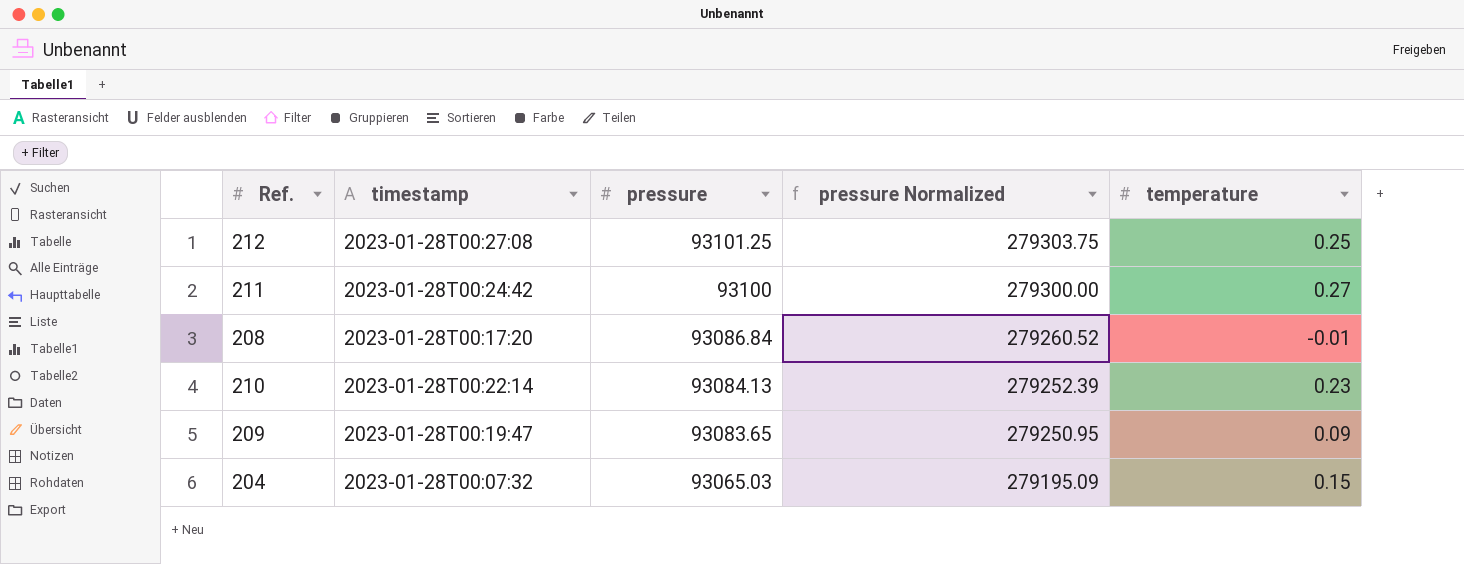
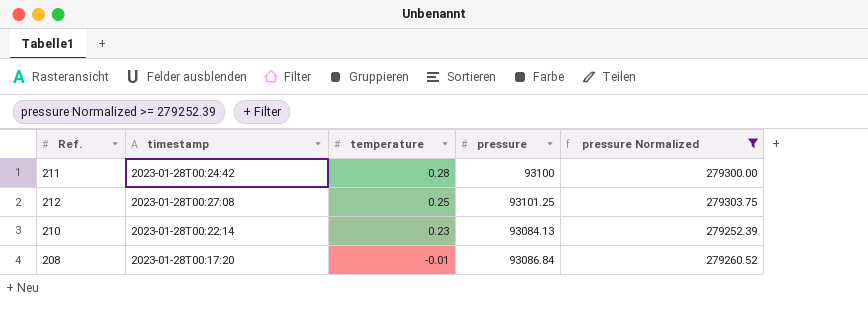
filter: none -> pressure Normalized >= 279252.39
row order: pressure descending -> temperature descending
column temperature | position: 5 -> 3
211 | temperature: 0.27 -> 0.28

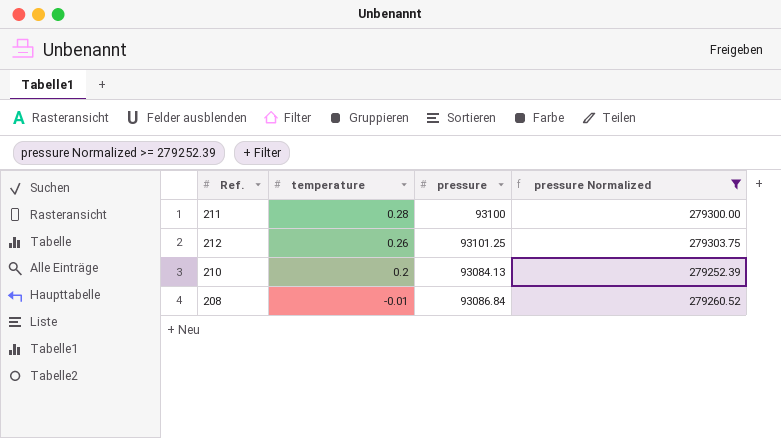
column timestamp | position: 2 -> none
212 | temperature: 0.25 -> 0.26
210 | temperature: 0.23 -> 0.2

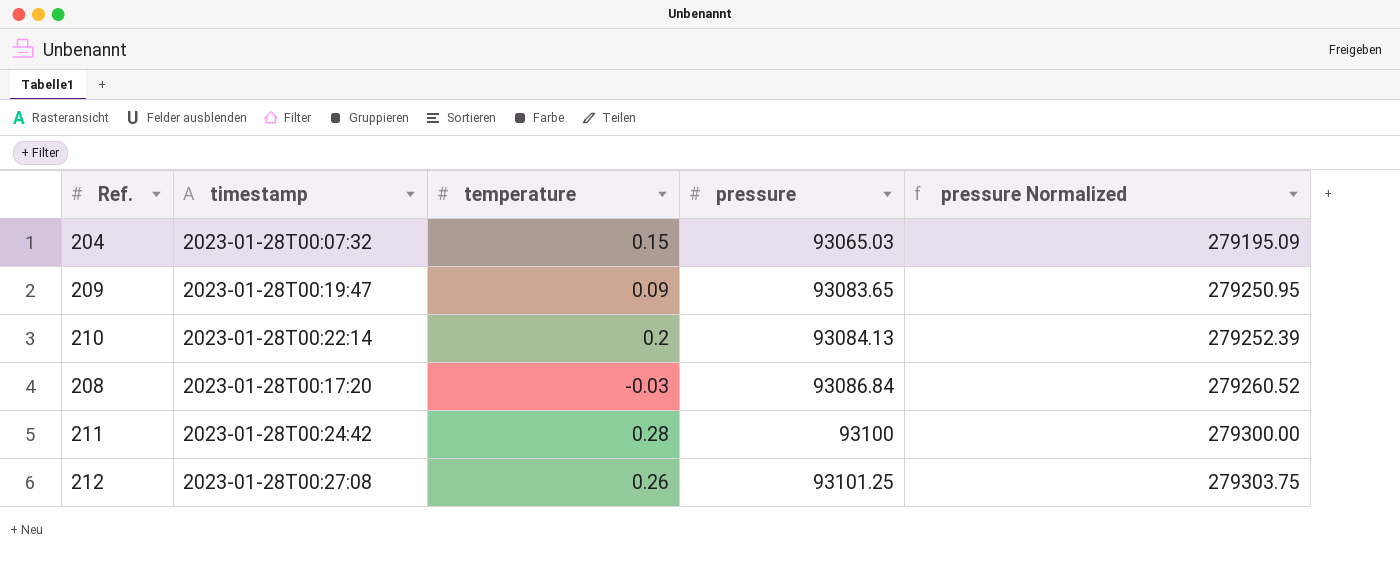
filter: pressure Normalized >= 279252.39 -> none
row order: temperature descending -> pressure ascending
column timestamp | position: none -> 2
208 | temperature: -0.01 -> -0.03

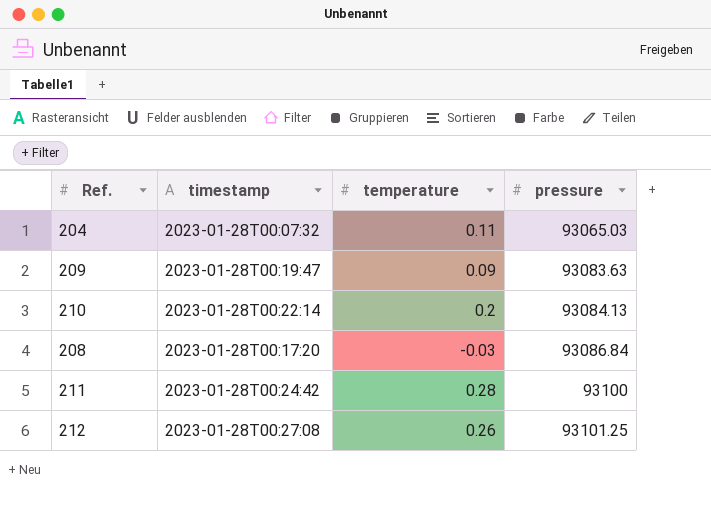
column pressure Normalized | formula: [pressure] * 3 -> none
204 | temperature: 0.15 -> 0.11
209 | pressure: 93083.65 -> 93083.63

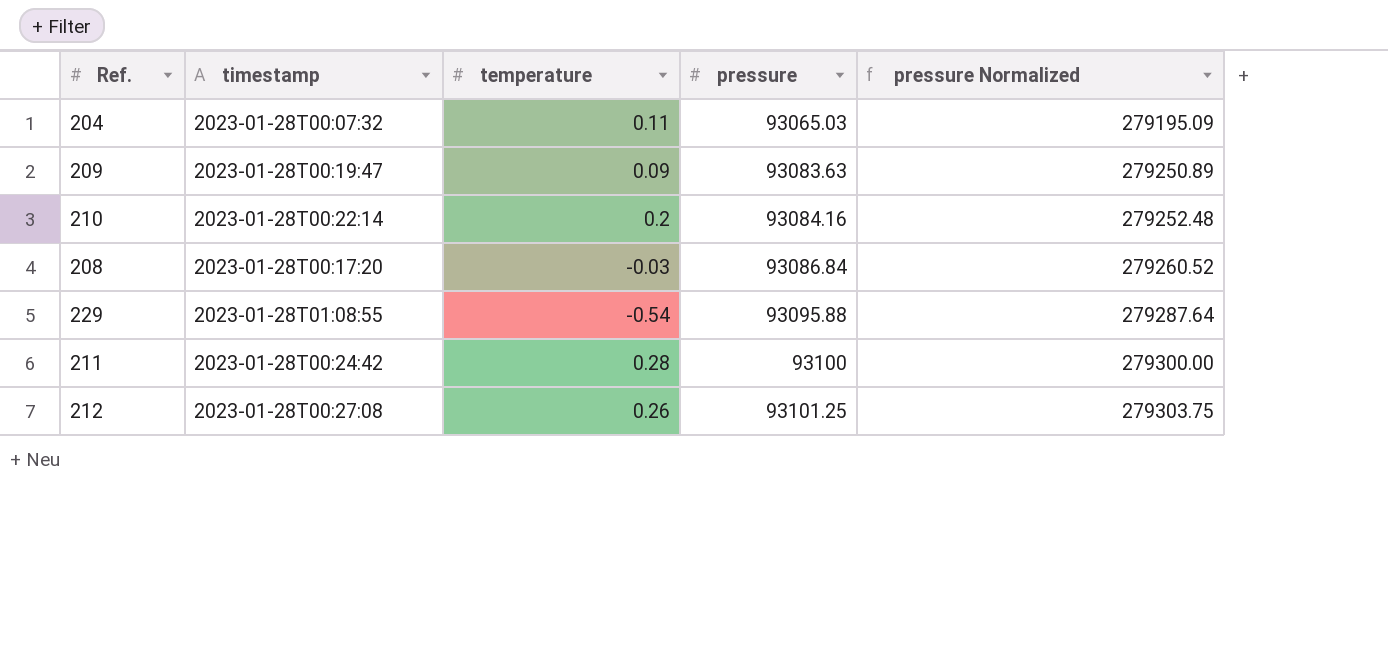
column pressure Normalized | formula: none -> [pressure] * 3
210 | pressure: 93084.13 -> 93084.16
row 229: none -> 2023-01-28T01:08:55 | -0.54 | 93095.88 | 279287.64

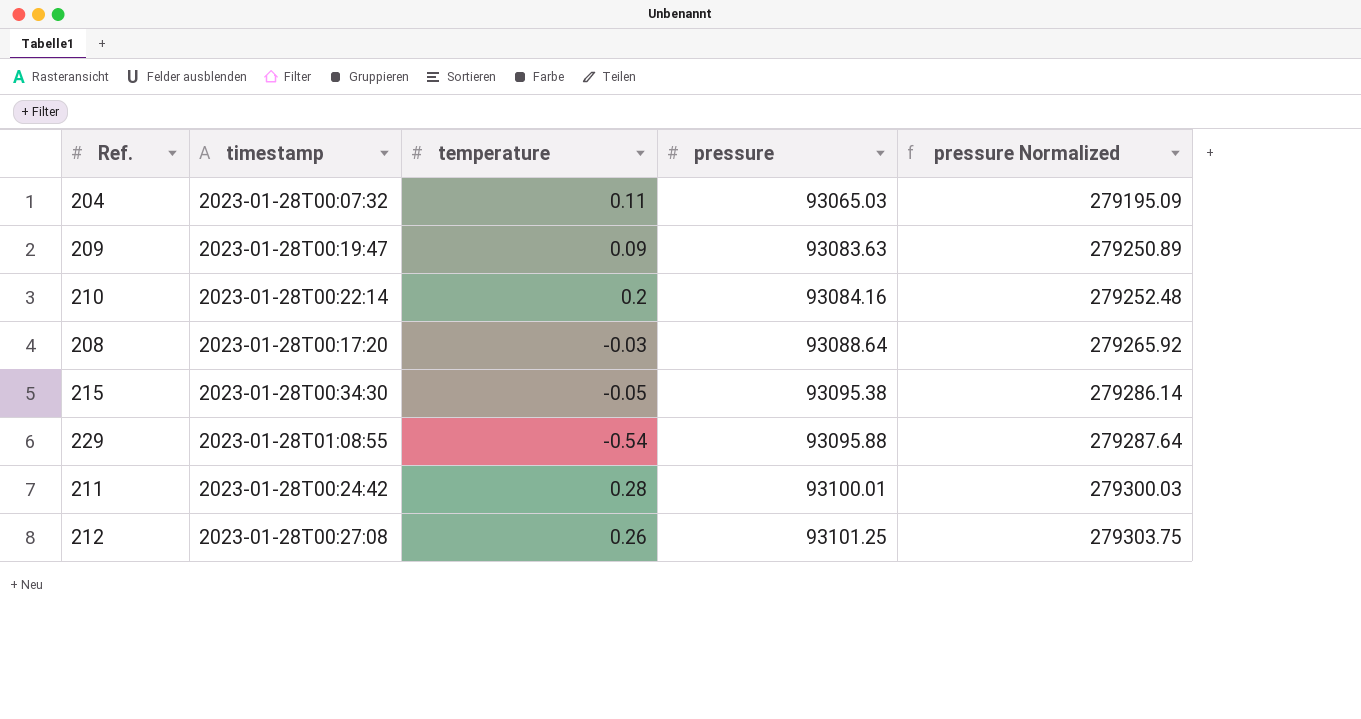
208 | pressure: 93086.84 -> 93088.64
208 | pressure Normalized: 279260.52 -> 279265.92
row 215: none -> 2023-01-28T00:34:30 | -0.05 | 93095.38 | 279286.14
211 | pressure: 93100 -> 93100.01
211 | pressure Normalized: 279300.00 -> 279300.03

